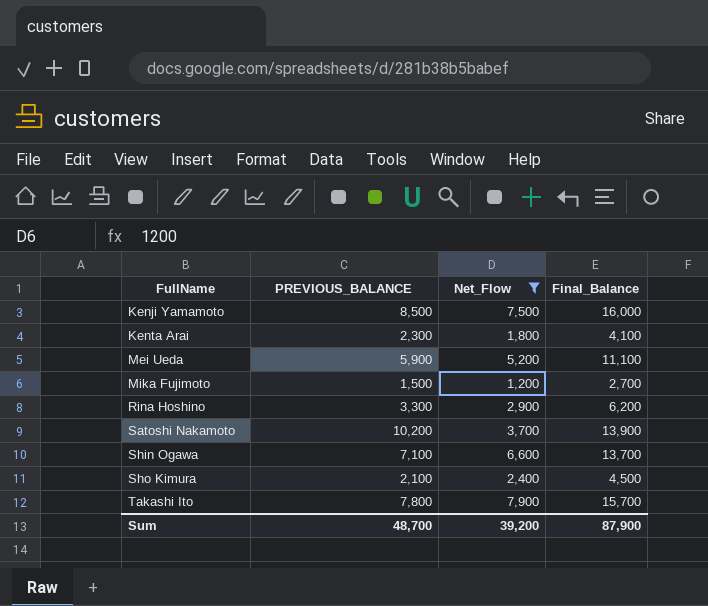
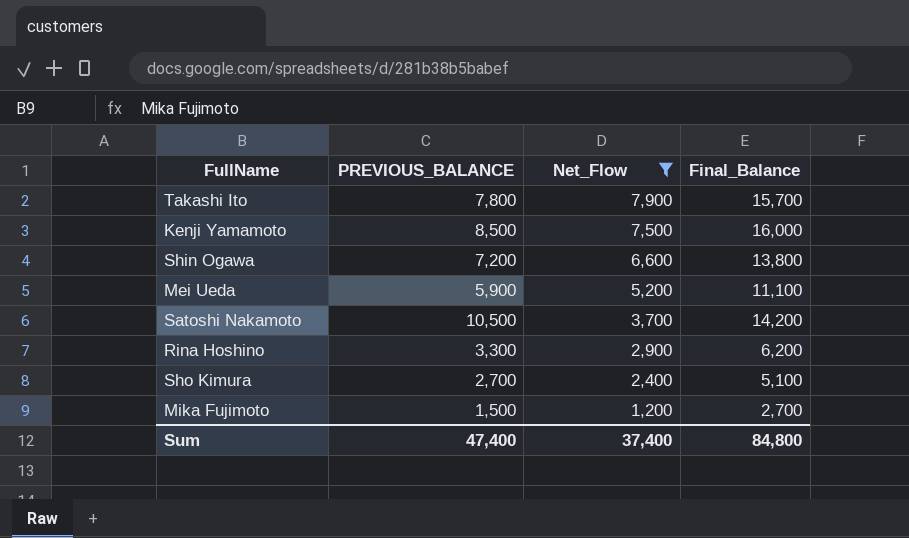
row order: FullName ascending -> Net_Flow descending
row Kenta Arai: 2,300 | 1,800 | 4,100 -> none
Shin Ogawa | PREVIOUS_BALANCE: 7,100 -> 7,200
Shin Ogawa | Final_Balance: 13,700 -> 13,800
Satoshi Nakamoto | PREVIOUS_BALANCE: 10,200 -> 10,500
Satoshi Nakamoto | Final_Balance: 13,900 -> 14,200
Sho Kimura | PREVIOUS_BALANCE: 2,100 -> 2,700
Sho Kimura | Final_Balance: 4,500 -> 5,100
Sum | PREVIOUS_BALANCE: 48,700 -> 47,400
Sum | Net_Flow: 39,200 -> 37,400
Sum | Final_Balance: 87,900 -> 84,800

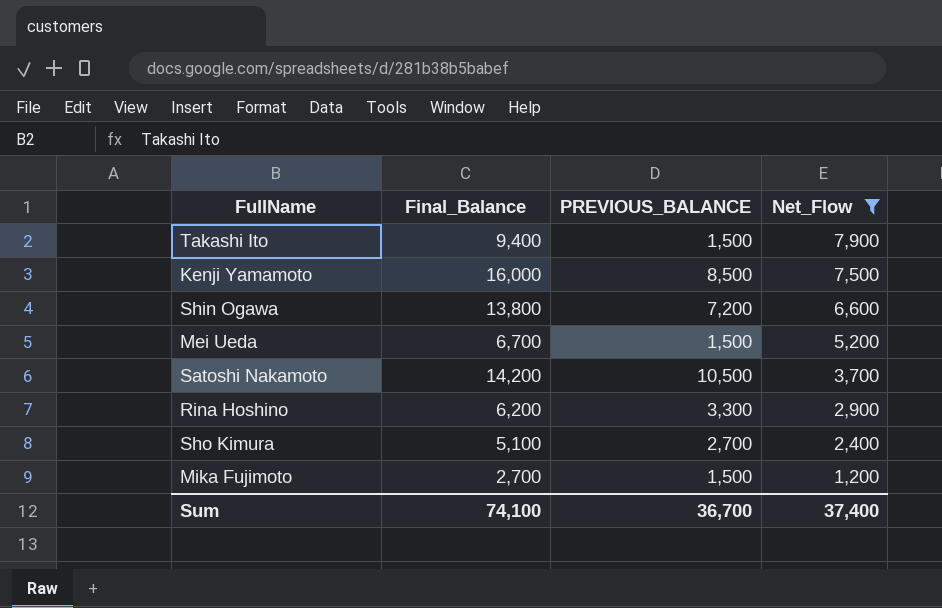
column Final_Balance | position: 4 -> 2
Takashi Ito | Final_Balance: 15,700 -> 9,400
Takashi Ito | PREVIOUS_BALANCE: 7,800 -> 1,500
Mei Ueda | Final_Balance: 11,100 -> 6,700
Mei Ueda | PREVIOUS_BALANCE: 5,900 -> 1,500
Sum | Final_Balance: 84,800 -> 74,100
Sum | PREVIOUS_BALANCE: 47,400 -> 36,700

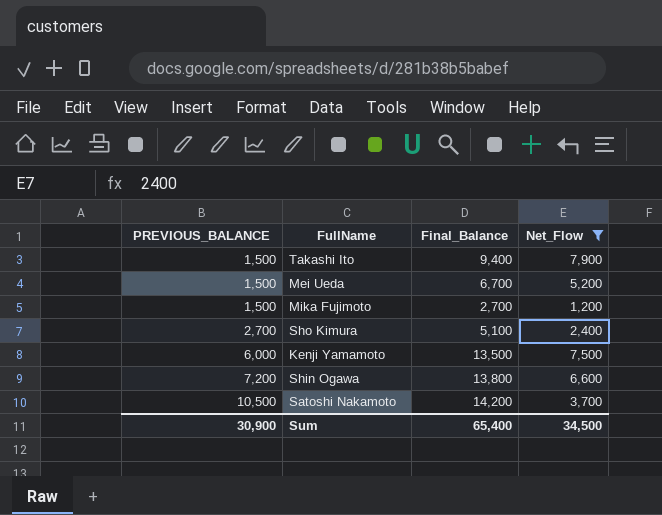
row order: Net_Flow descending -> PREVIOUS_BALANCE ascending
column PREVIOUS_BALANCE | position: 3 -> 1
row Rina Hoshino: 6,200 | 3,300 | 2,900 -> none
Kenji Yamamoto | PREVIOUS_BALANCE: 8,500 -> 6,000
Kenji Yamamoto | Final_Balance: 16,000 -> 13,500
Sum | PREVIOUS_BALANCE: 36,700 -> 30,900
Sum | Final_Balance: 74,100 -> 65,400
Sum | Net_Flow: 37,400 -> 34,500

